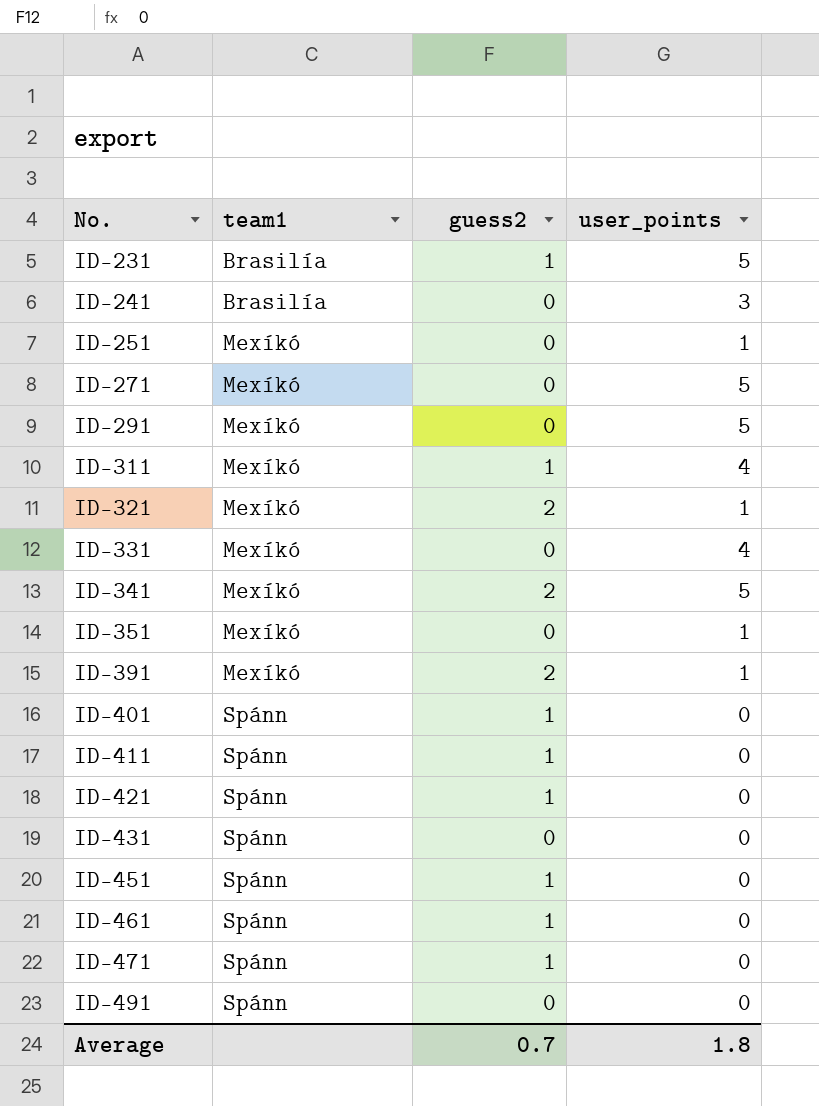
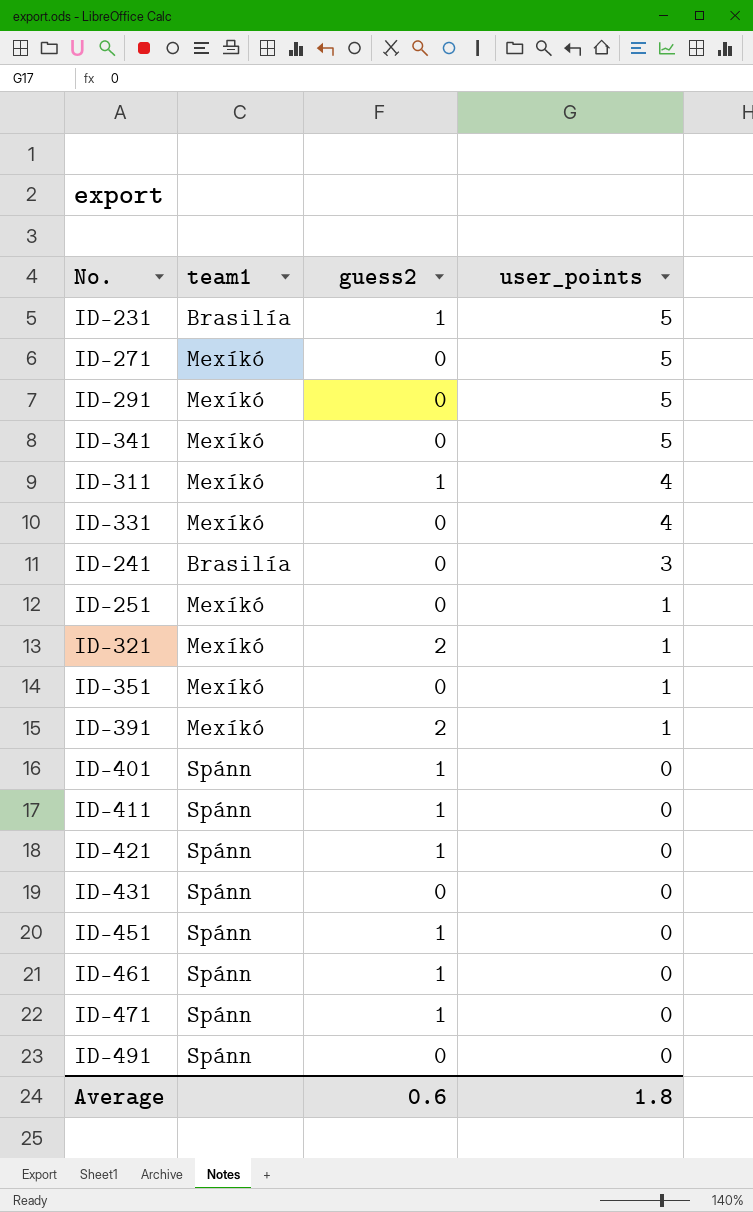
row order: No. ascending -> user_points descending
ID-341 | guess2: 2 -> 0
Average | guess2: 0.7 -> 0.6

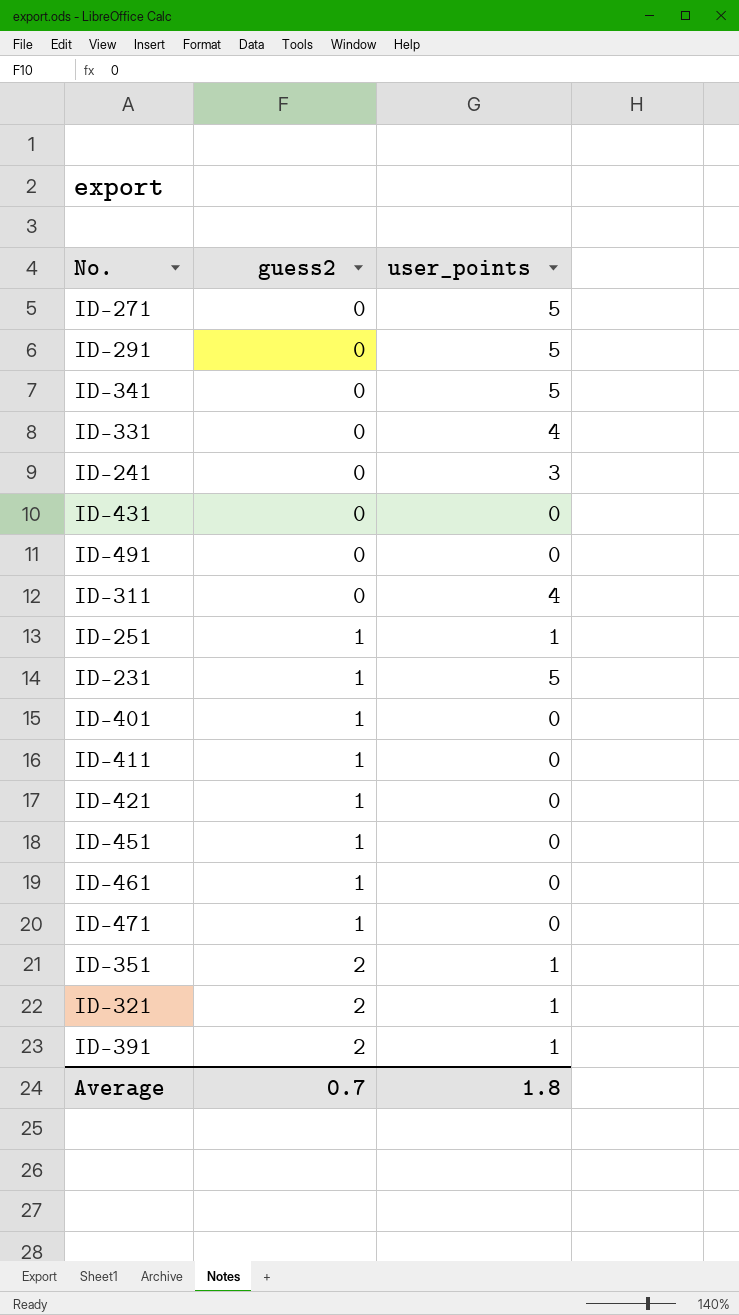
row order: user_points descending -> guess2 ascending
column team1 | position: 2 -> none
ID-311 | guess2: 1 -> 0
ID-251 | guess2: 0 -> 1
ID-351 | guess2: 0 -> 2
Average | guess2: 0.6 -> 0.7

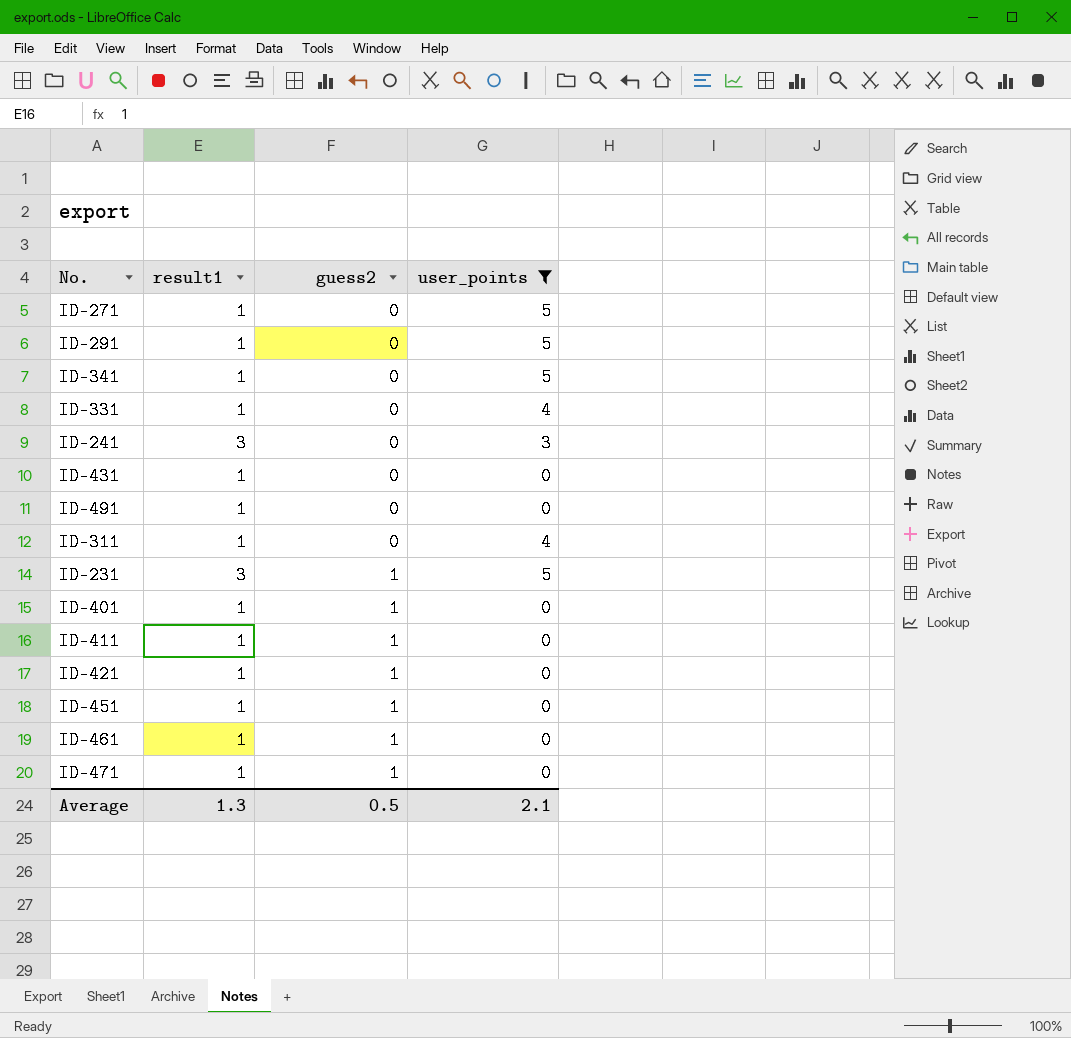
filter: none -> user_points != 1
column result1 | position: none -> 2
Average | guess2: 0.7 -> 0.5
Average | user_points: 1.8 -> 2.1

